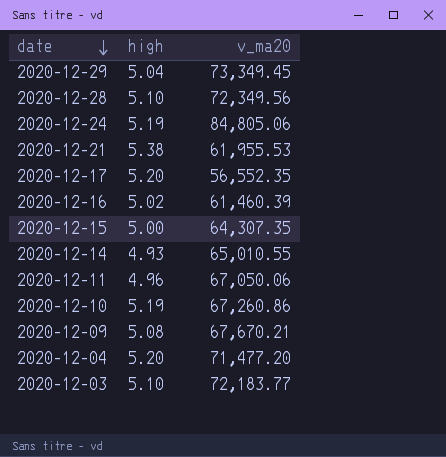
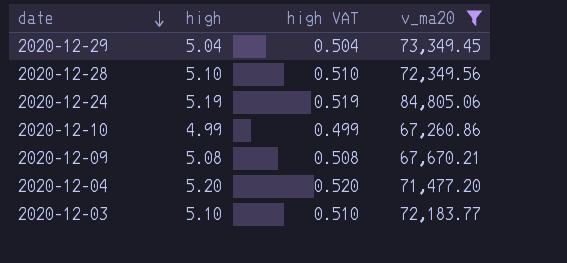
filter: none -> v_ma20 >= 67,260.86
column high VAT | formula: none -> [high] * 0.1
2020-12-10 | high: 5.19 -> 4.99

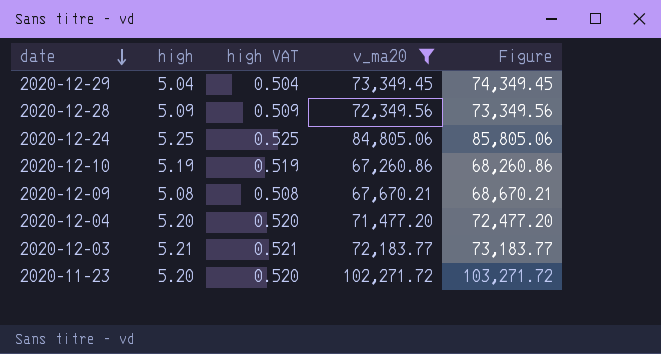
column Figure | formula: none -> [v_ma20] + 1000
2020-12-28 | high: 5.10 -> 5.09
2020-12-28 | high VAT: 0.510 -> 0.509
2020-12-24 | high: 5.19 -> 5.25
2020-12-24 | high VAT: 0.519 -> 0.525
2020-12-10 | high: 4.99 -> 5.19
2020-12-10 | high VAT: 0.499 -> 0.519
2020-12-03 | high: 5.10 -> 5.21
2020-12-03 | high VAT: 0.510 -> 0.521
row 2020-11-23: none -> 5.20 | 0.520 | 102,271.72 | 103,271.72

